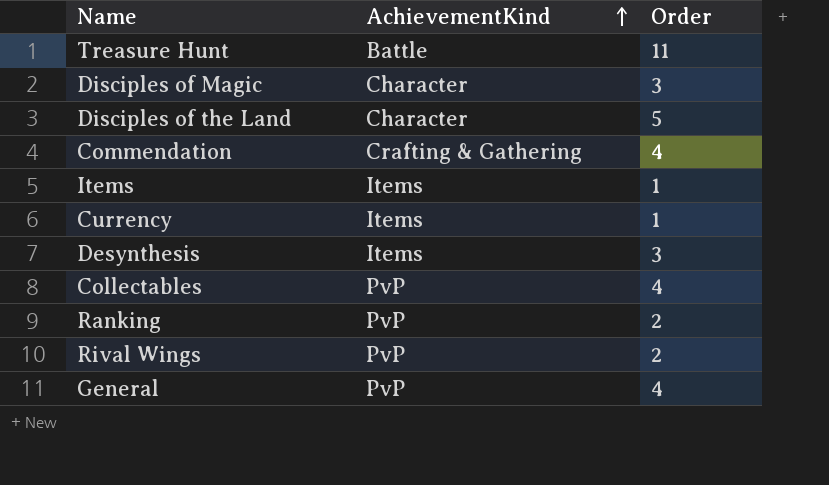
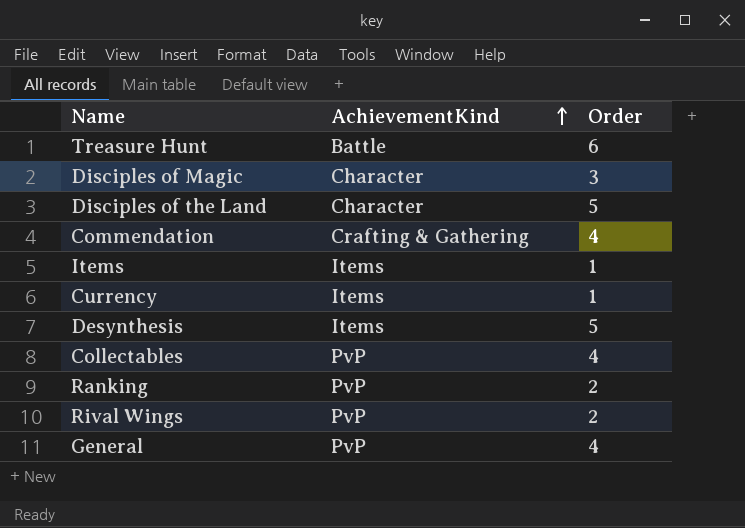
Treasure Hunt | Order: 11 -> 6
Desynthesis | Order: 3 -> 5

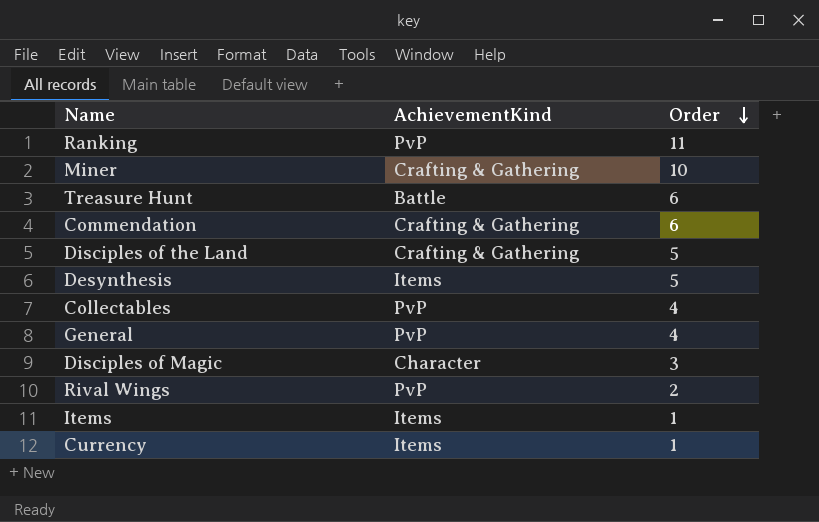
row order: AchievementKind ascending -> Order descending
Ranking | Order: 2 -> 11
row Miner: none -> Crafting & Gathering | 10
Commendation | Order: 4 -> 6
Disciples of the Land | AchievementKind: Character -> Crafting & Gathering

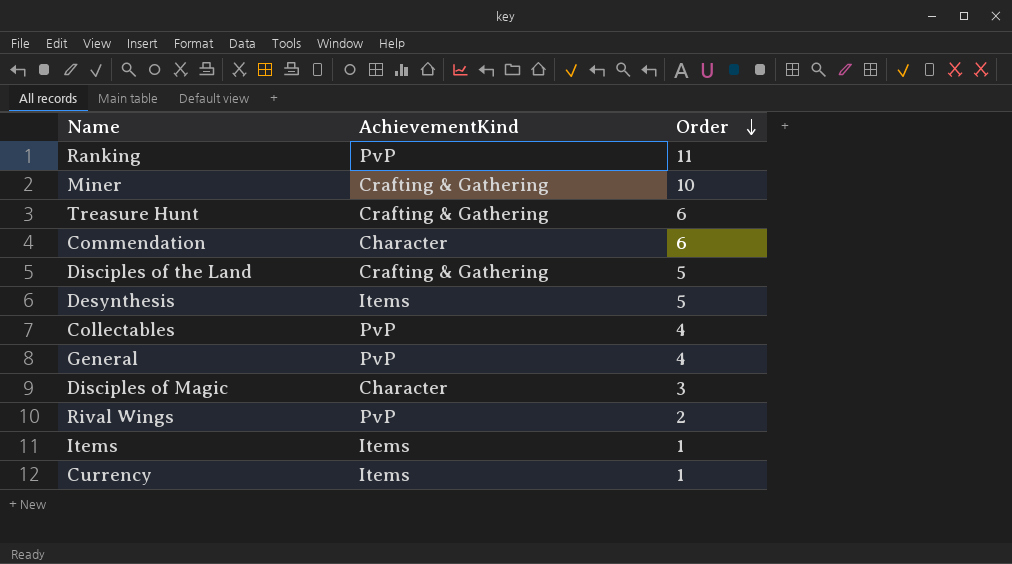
Treasure Hunt | AchievementKind: Battle -> Crafting & Gathering
Commendation | AchievementKind: Crafting & Gathering -> Character

